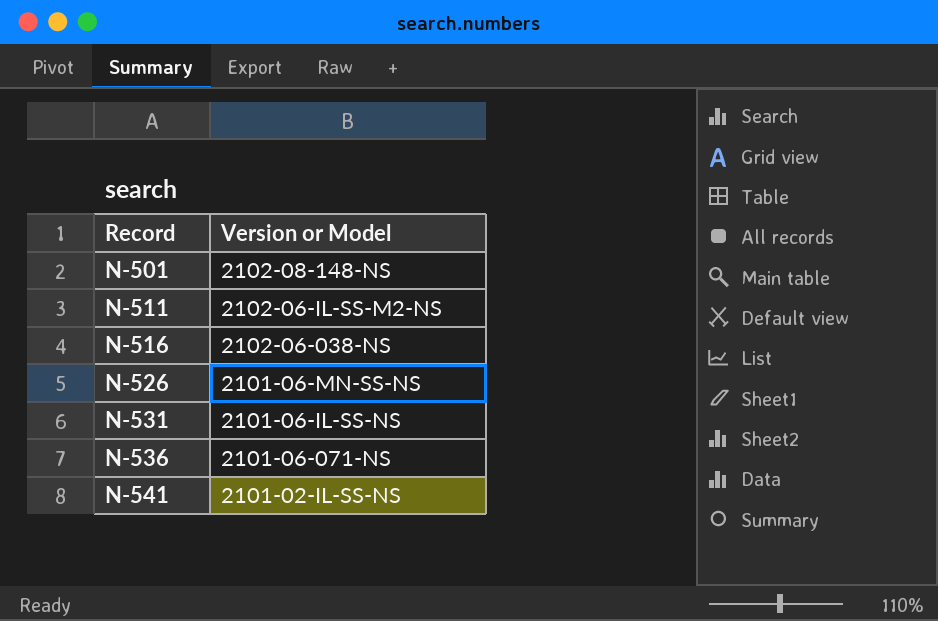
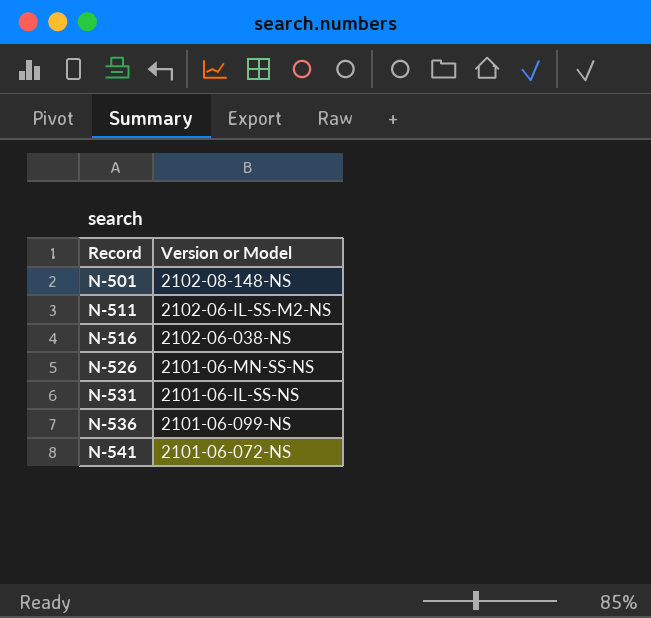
N-536 | Version or Model: 2101-06-071-NS -> 2101-06-099-NS
N-541 | Version or Model: 2101-02-IL-SS-NS -> 2101-06-072-NS

